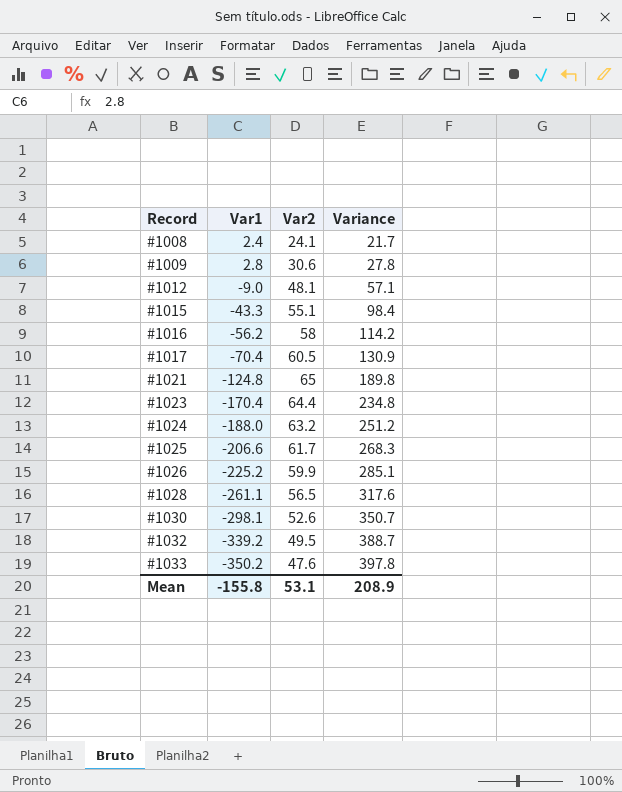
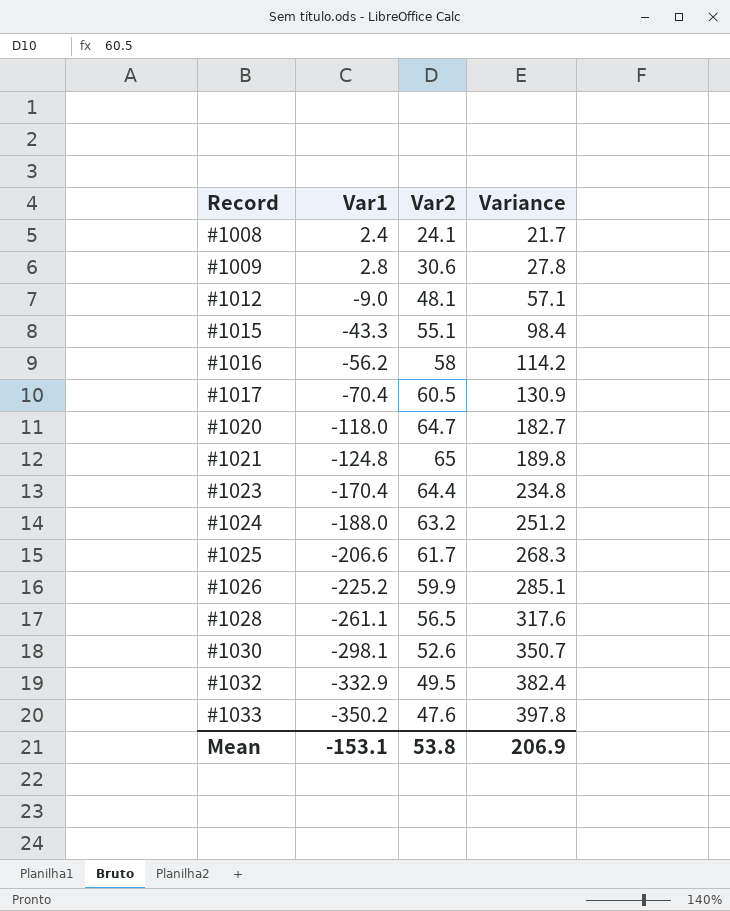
row #1020: none -> -118.0 | 64.7 | 182.7
#1032 | Var1: -339.2 -> -332.9
#1032 | Variance: 388.7 -> 382.4
Mean | Var1: -155.8 -> -153.1
Mean | Var2: 53.1 -> 53.8
Mean | Variance: 208.9 -> 206.9

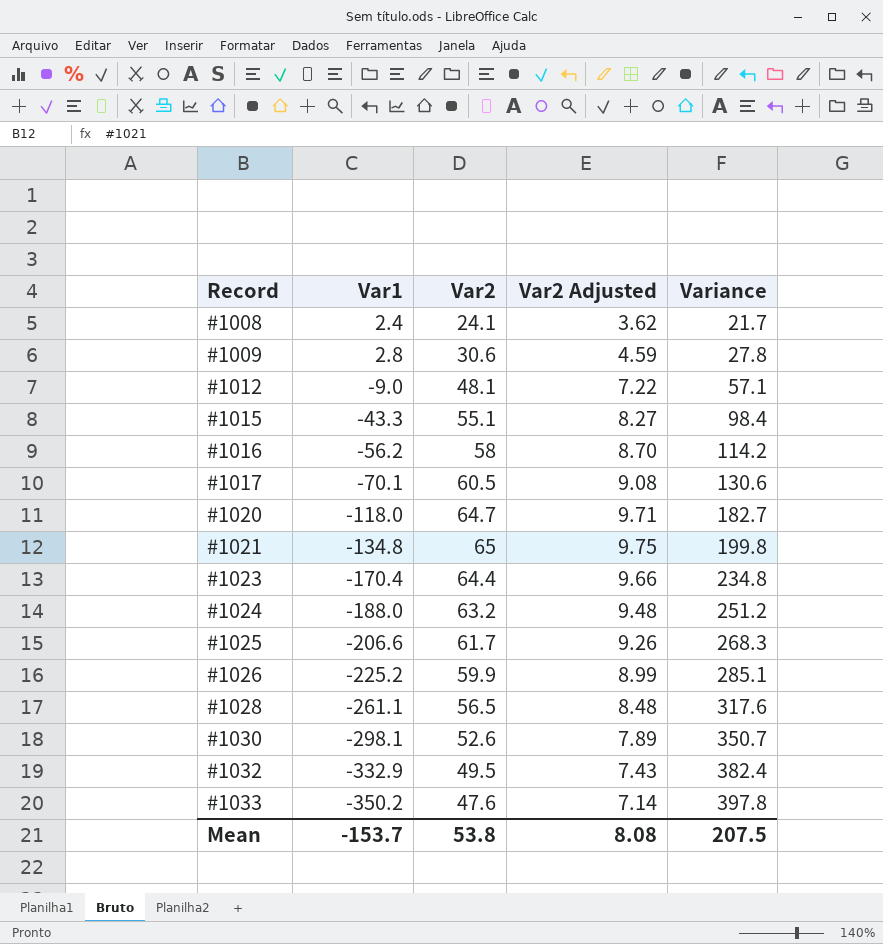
column Var2 Adjusted | formula: none -> [Var2] * 0.15
#1017 | Var1: -70.4 -> -70.1
#1017 | Variance: 130.9 -> 130.6
#1021 | Var1: -124.8 -> -134.8
#1021 | Variance: 189.8 -> 199.8
Mean | Var1: -153.1 -> -153.7
Mean | Variance: 206.9 -> 207.5

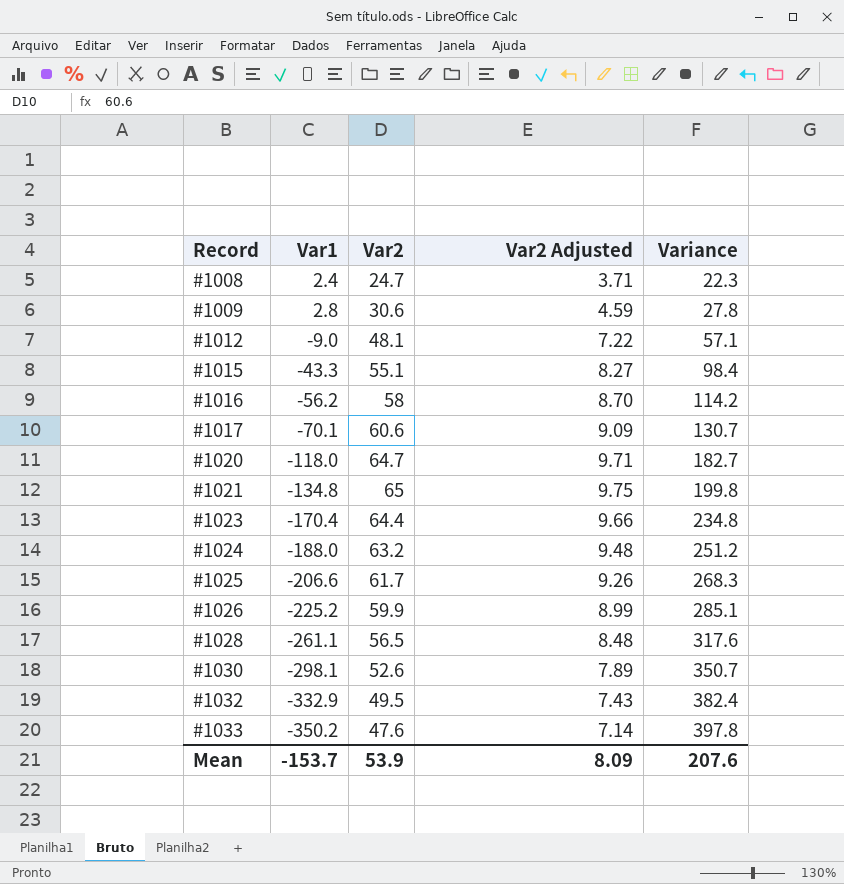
#1008 | Var2: 24.1 -> 24.7
#1008 | Var2 Adjusted: 3.62 -> 3.71
#1008 | Variance: 21.7 -> 22.3
#1017 | Var2: 60.5 -> 60.6
#1017 | Var2 Adjusted: 9.08 -> 9.09
#1017 | Variance: 130.6 -> 130.7
Mean | Var2: 53.8 -> 53.9
Mean | Var2 Adjusted: 8.08 -> 8.09
Mean | Variance: 207.5 -> 207.6

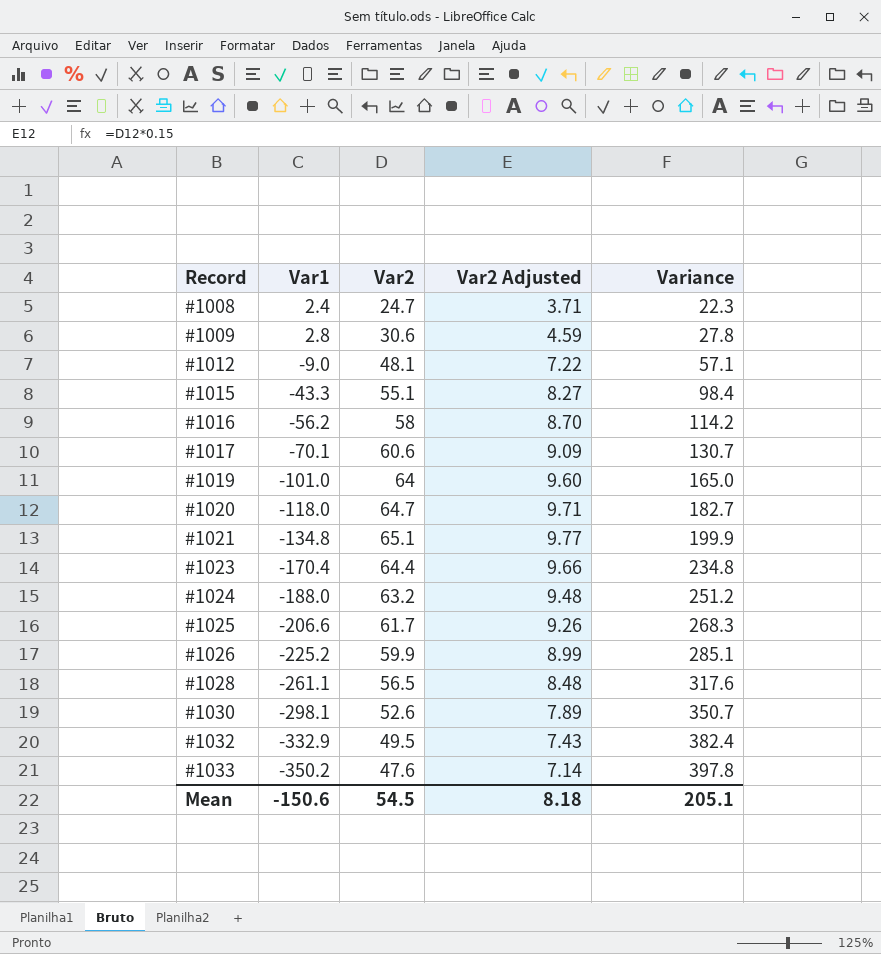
row #1019: none -> -101.0 | 64 | 9.60 | 165.0
#1021 | Var2: 65 -> 65.1
#1021 | Var2 Adjusted: 9.75 -> 9.77
#1021 | Variance: 199.8 -> 199.9
Mean | Var1: -153.7 -> -150.6
Mean | Var2: 53.9 -> 54.5
Mean | Var2 Adjusted: 8.09 -> 8.18
Mean | Variance: 207.6 -> 205.1

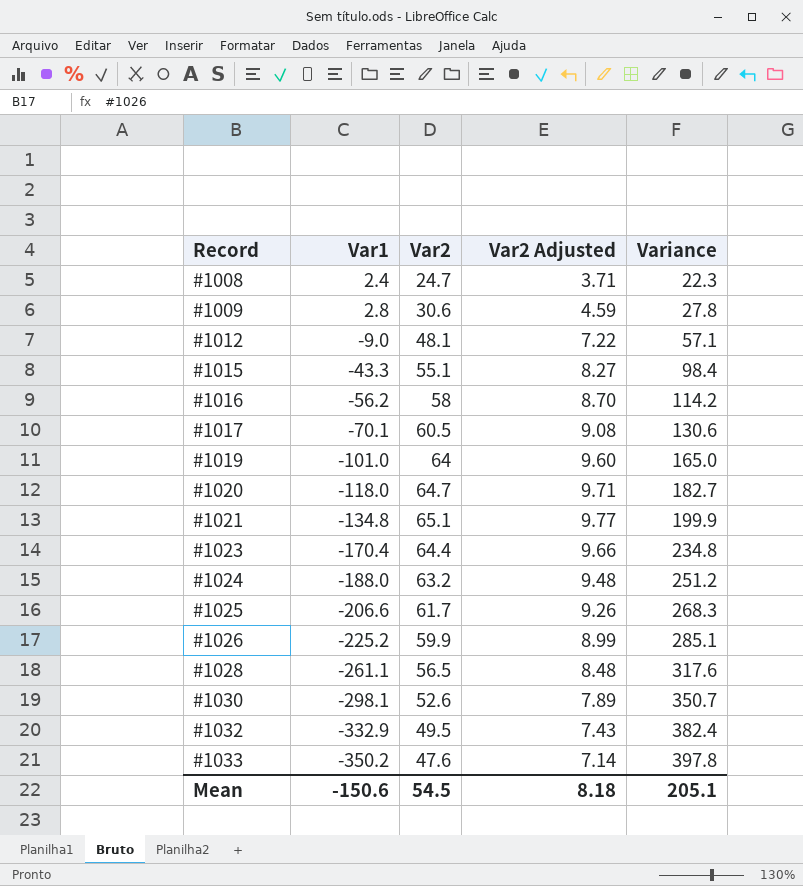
#1017 | Var2: 60.6 -> 60.5
#1017 | Var2 Adjusted: 9.09 -> 9.08
#1017 | Variance: 130.7 -> 130.6

